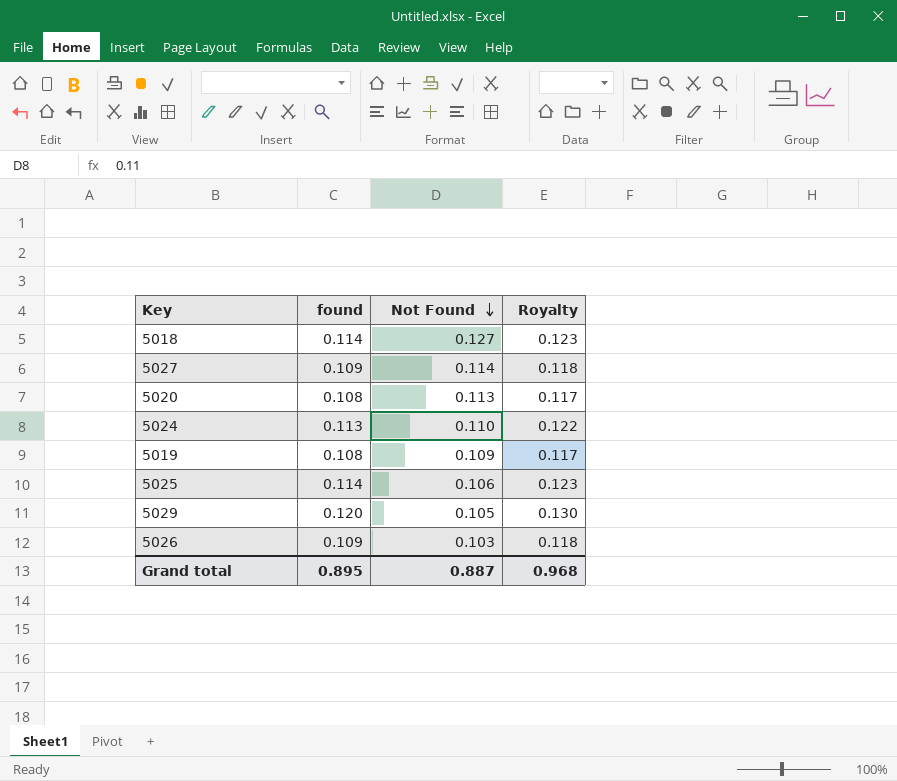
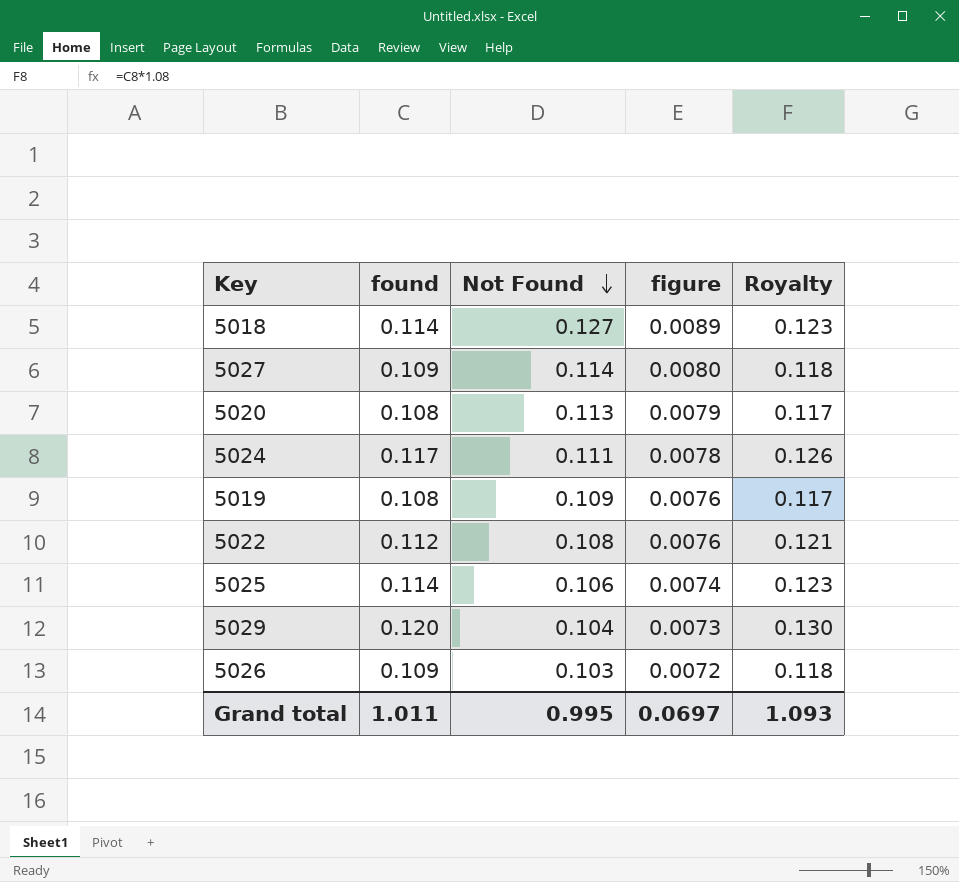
column figure | formula: none -> [Not Found] * 0.07
5024 | found: 0.113 -> 0.117
5024 | Not Found: 0.110 -> 0.111
5024 | Royalty: 0.122 -> 0.126
row 5022: none -> 0.112 | 0.108 | 0.0076 | 0.121
5029 | Not Found: 0.105 -> 0.104
Grand total | found: 0.895 -> 1.011
Grand total | Not Found: 0.887 -> 0.995
Grand total | Royalty: 0.968 -> 1.093

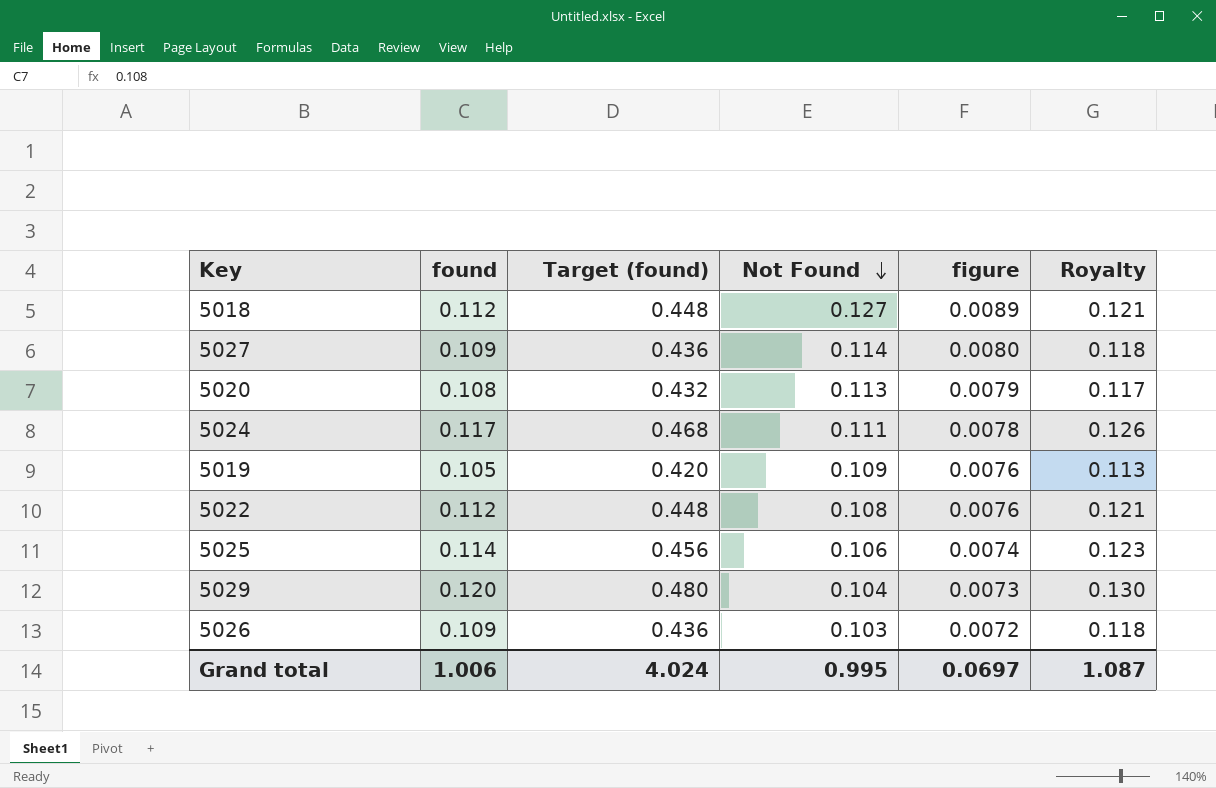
column Target (found) | formula: none -> [found] * 4
5018 | found: 0.114 -> 0.112
5018 | Royalty: 0.123 -> 0.121
5019 | found: 0.108 -> 0.105
5019 | Royalty: 0.117 -> 0.113
Grand total | found: 1.011 -> 1.006
Grand total | Royalty: 1.093 -> 1.087

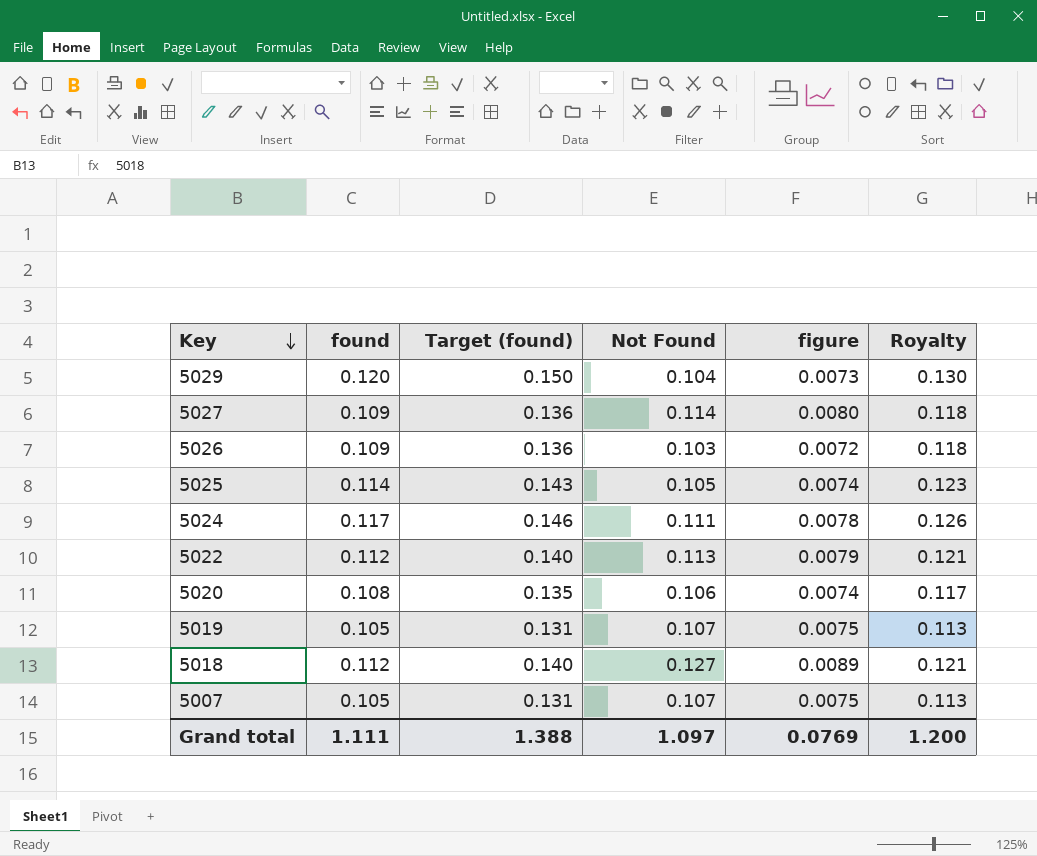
row order: Not Found descending -> Key descending
column Target (found) | formula: [found] * 4 -> [found] * 1.25
5025 | Not Found: 0.106 -> 0.105
5022 | Not Found: 0.108 -> 0.113
5022 | figure: 0.0076 -> 0.0079
5020 | Not Found: 0.113 -> 0.106
5020 | figure: 0.0079 -> 0.0074
5019 | Not Found: 0.109 -> 0.107
5019 | figure: 0.0076 -> 0.0075
row 5007: none -> 0.105 | 0.131 | 0.107 | 0.0075 | 0.113
Grand total | found: 1.006 -> 1.111
Grand total | Target (found): 4.024 -> 1.388
Grand total | Not Found: 0.995 -> 1.097
Grand total | figure: 0.0697 -> 0.0769
Grand total | Royalty: 1.087 -> 1.200

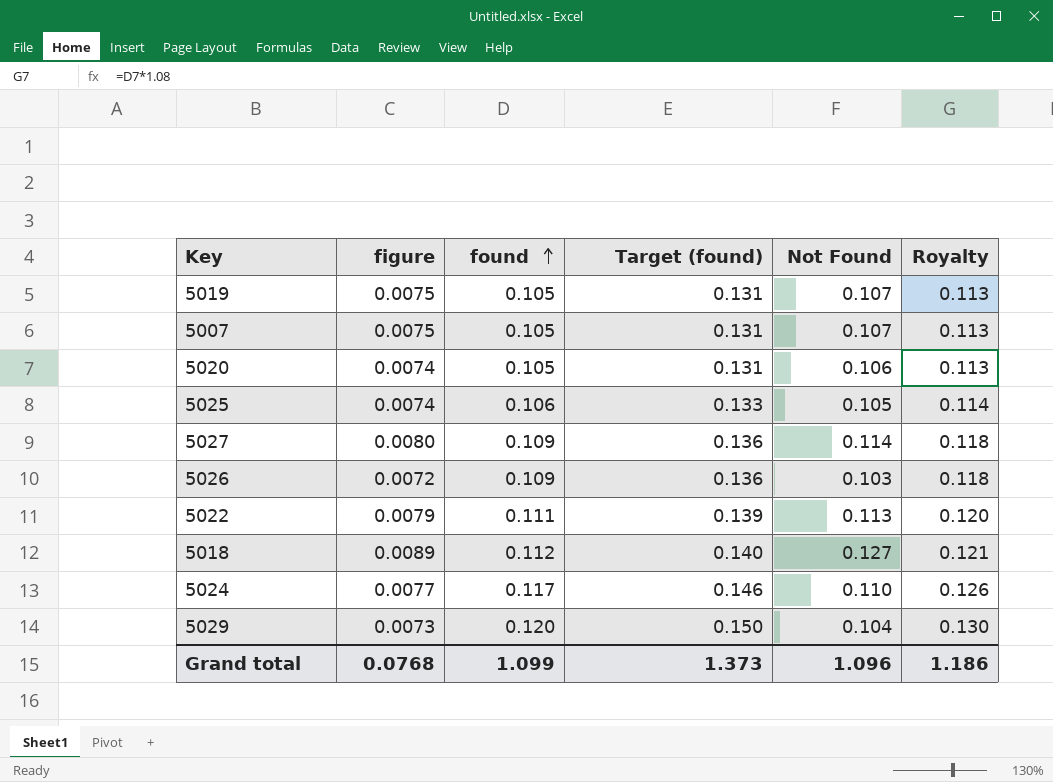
row order: Key descending -> found ascending
column figure | position: 5 -> 2
5020 | found: 0.108 -> 0.105
5020 | Target (found): 0.135 -> 0.131
5020 | Royalty: 0.117 -> 0.113
5025 | found: 0.114 -> 0.106
5025 | Target (found): 0.143 -> 0.133
5025 | Royalty: 0.123 -> 0.114
5022 | found: 0.112 -> 0.111
5022 | Target (found): 0.140 -> 0.139
5022 | Royalty: 0.121 -> 0.120
5024 | figure: 0.0078 -> 0.0077
5024 | Not Found: 0.111 -> 0.110
Grand total | figure: 0.0769 -> 0.0768
Grand total | found: 1.111 -> 1.099
Grand total | Target (found): 1.388 -> 1.373
Grand total | Not Found: 1.097 -> 1.096
Grand total | Royalty: 1.200 -> 1.186

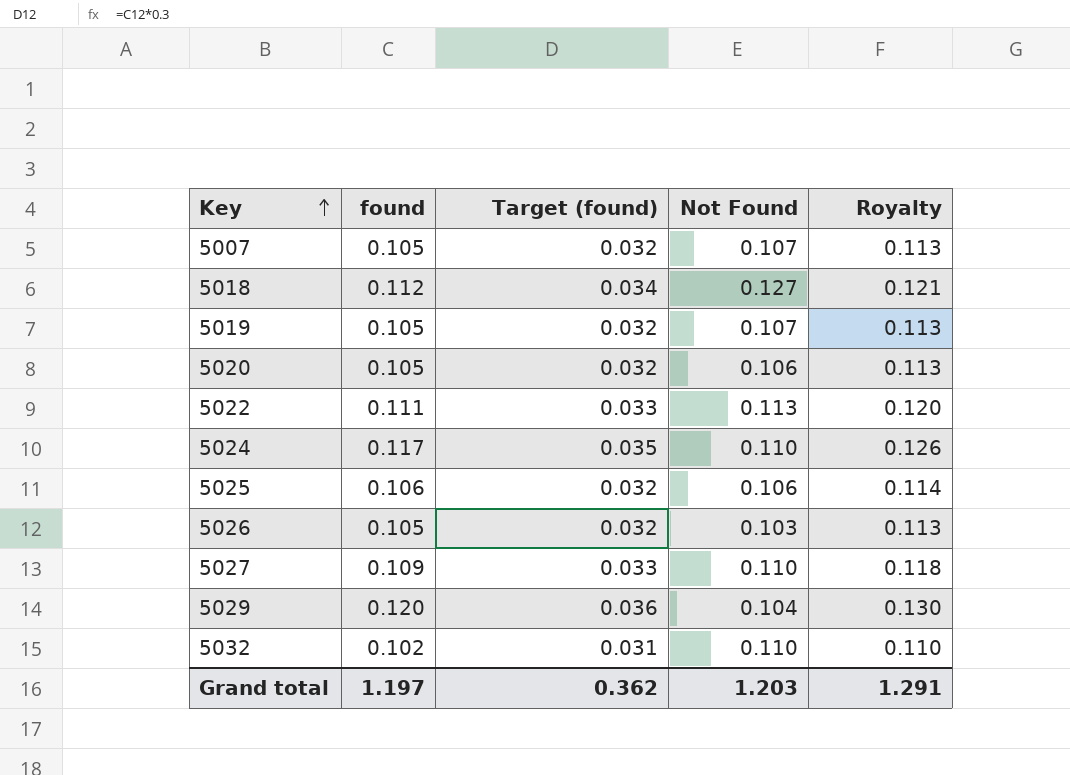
row order: found ascending -> Key ascending
column figure | formula: [Not Found] * 0.07 -> none
column Target (found) | formula: [found] * 1.25 -> [found] * 0.3
5025 | Not Found: 0.105 -> 0.106
5026 | found: 0.109 -> 0.105
5026 | Royalty: 0.118 -> 0.113
5027 | Not Found: 0.114 -> 0.110
row 5032: none -> 0.102 | 0.031 | 0.110 | 0.110
Grand total | found: 1.099 -> 1.197
Grand total | Target (found): 1.373 -> 0.362
Grand total | Not Found: 1.096 -> 1.203
Grand total | Royalty: 1.186 -> 1.291

